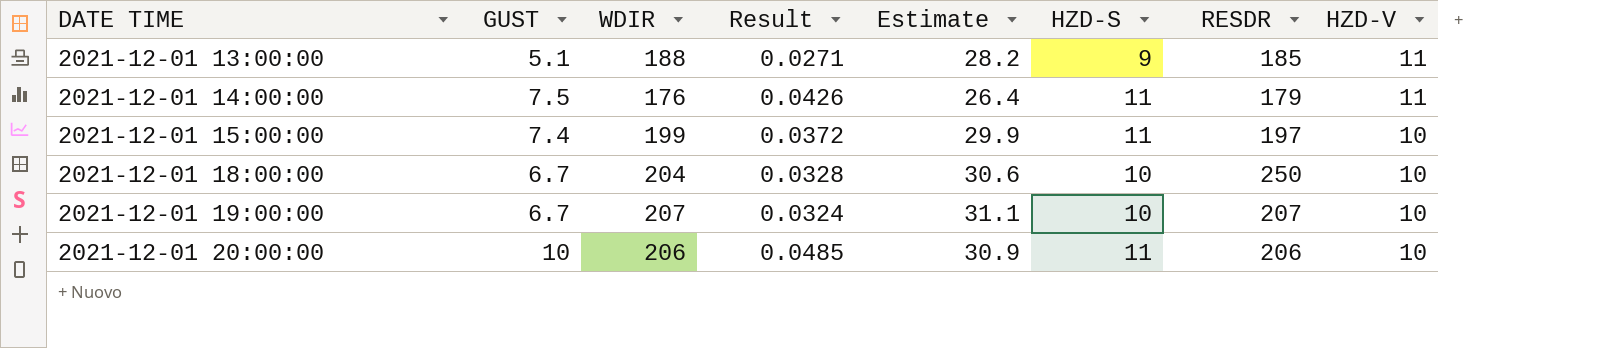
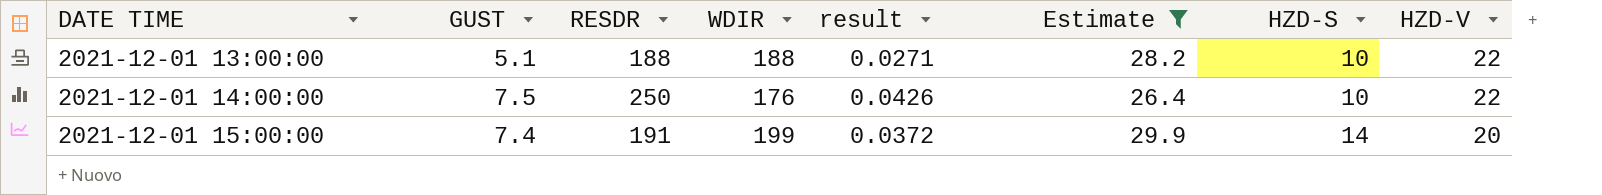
filter: none -> Estimate <= 29.9
column RESDR | position: 7 -> 3
column name: Result -> result
2021-12-01 13:00:00 | RESDR: 185 -> 188
2021-12-01 13:00:00 | HZD-S: 9 -> 10
2021-12-01 13:00:00 | HZD-V: 11 -> 22
2021-12-01 14:00:00 | RESDR: 179 -> 250
2021-12-01 14:00:00 | HZD-S: 11 -> 10
2021-12-01 14:00:00 | HZD-V: 11 -> 22
2021-12-01 15:00:00 | RESDR: 197 -> 191
2021-12-01 15:00:00 | HZD-S: 11 -> 14
2021-12-01 15:00:00 | HZD-V: 10 -> 20

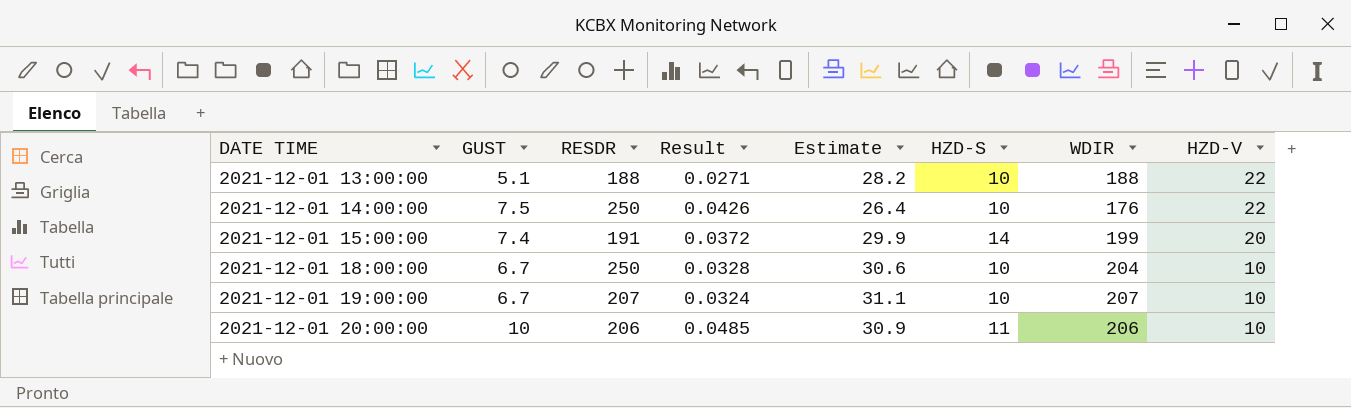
filter: Estimate <= 29.9 -> none
column name: result -> Result
column WDIR | position: 4 -> 7

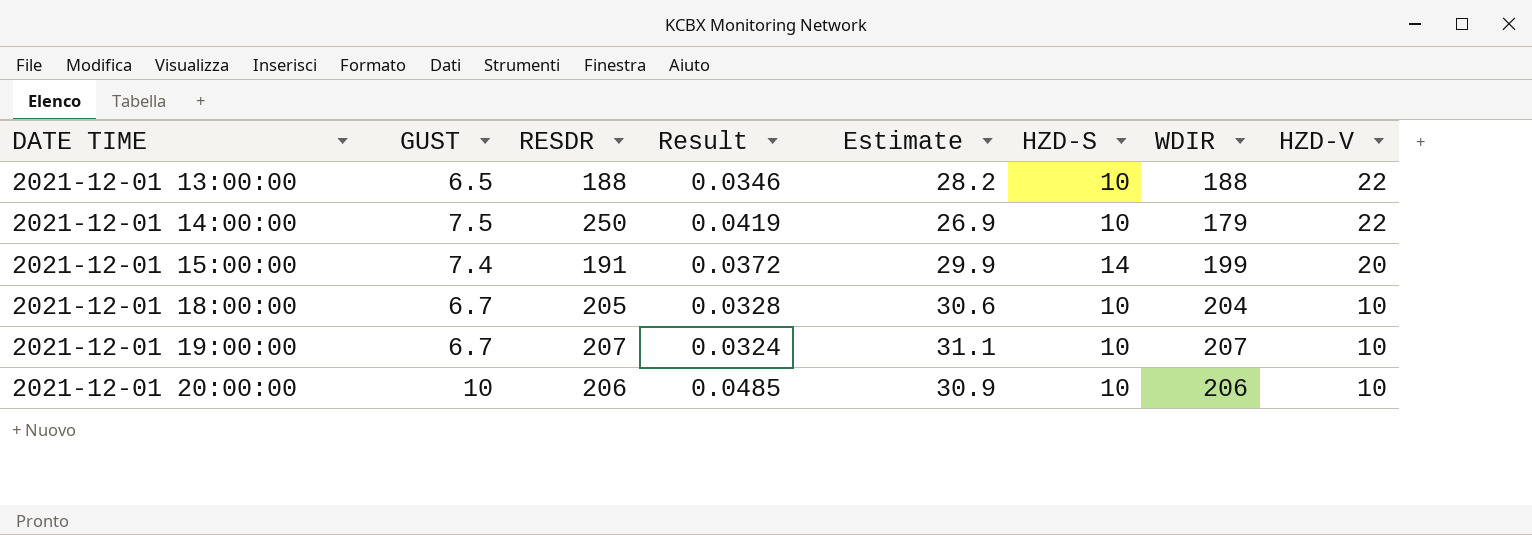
2021-12-01 13:00:00 | GUST: 5.1 -> 6.5
2021-12-01 13:00:00 | Result: 0.0271 -> 0.0346
2021-12-01 14:00:00 | Result: 0.0426 -> 0.0419
2021-12-01 14:00:00 | Estimate: 26.4 -> 26.9
2021-12-01 14:00:00 | WDIR: 176 -> 179
2021-12-01 18:00:00 | RESDR: 250 -> 205
2021-12-01 20:00:00 | HZD-S: 11 -> 10

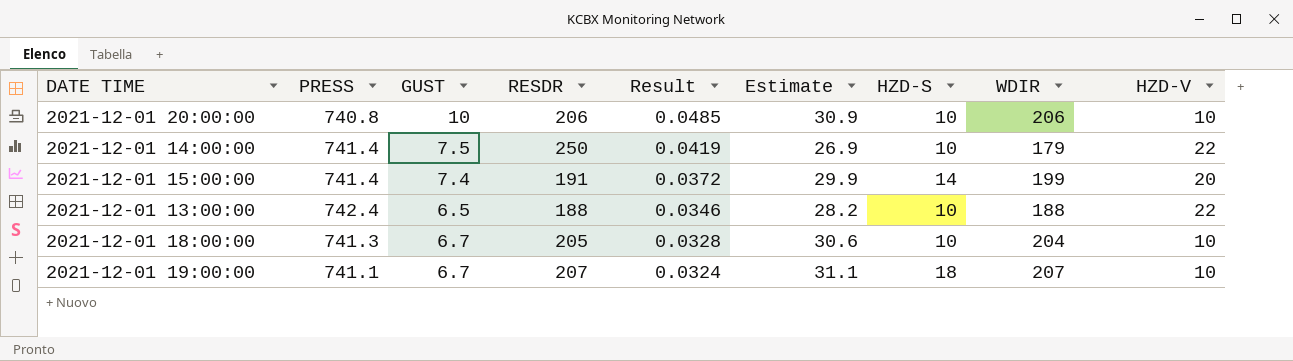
row order: DATE TIME ascending -> Result descending
column PRESS | position: none -> 2
2021-12-01 19:00:00 | HZD-S: 10 -> 18

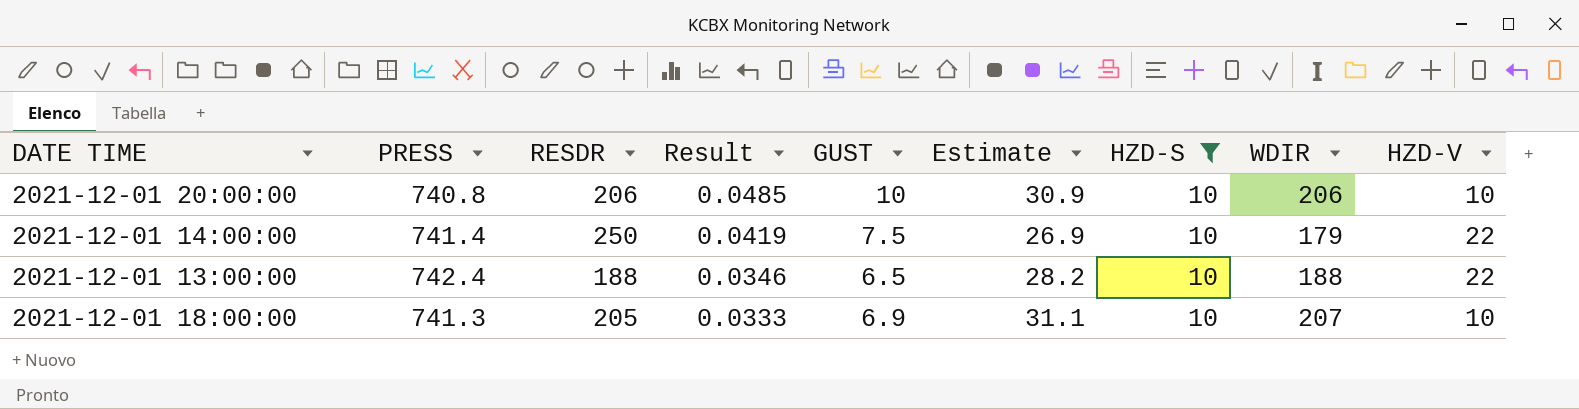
filter: none -> HZD-S = 10
column GUST | position: 3 -> 5
2021-12-01 18:00:00 | Result: 0.0328 -> 0.0333
2021-12-01 18:00:00 | GUST: 6.7 -> 6.9
2021-12-01 18:00:00 | Estimate: 30.6 -> 31.1
2021-12-01 18:00:00 | WDIR: 204 -> 207

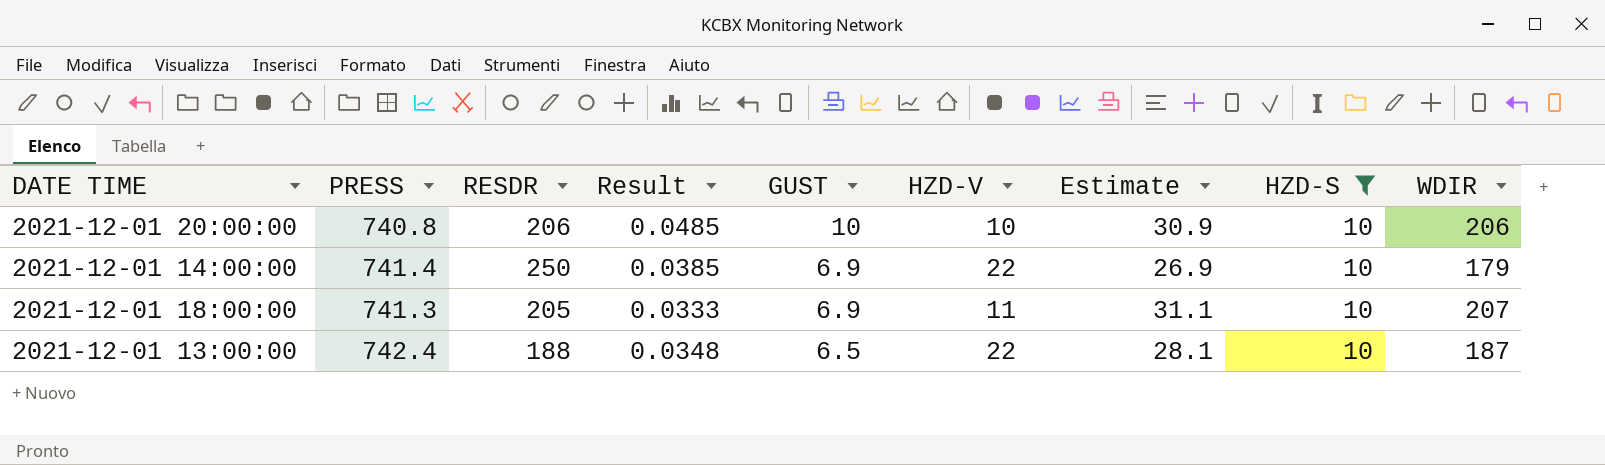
row order: Result descending -> GUST descending
column HZD-V | position: 9 -> 6
2021-12-01 14:00:00 | Result: 0.0419 -> 0.0385
2021-12-01 14:00:00 | GUST: 7.5 -> 6.9
2021-12-01 18:00:00 | HZD-V: 10 -> 11
2021-12-01 13:00:00 | Result: 0.0346 -> 0.0348
2021-12-01 13:00:00 | Estimate: 28.2 -> 28.1
2021-12-01 13:00:00 | WDIR: 188 -> 187

